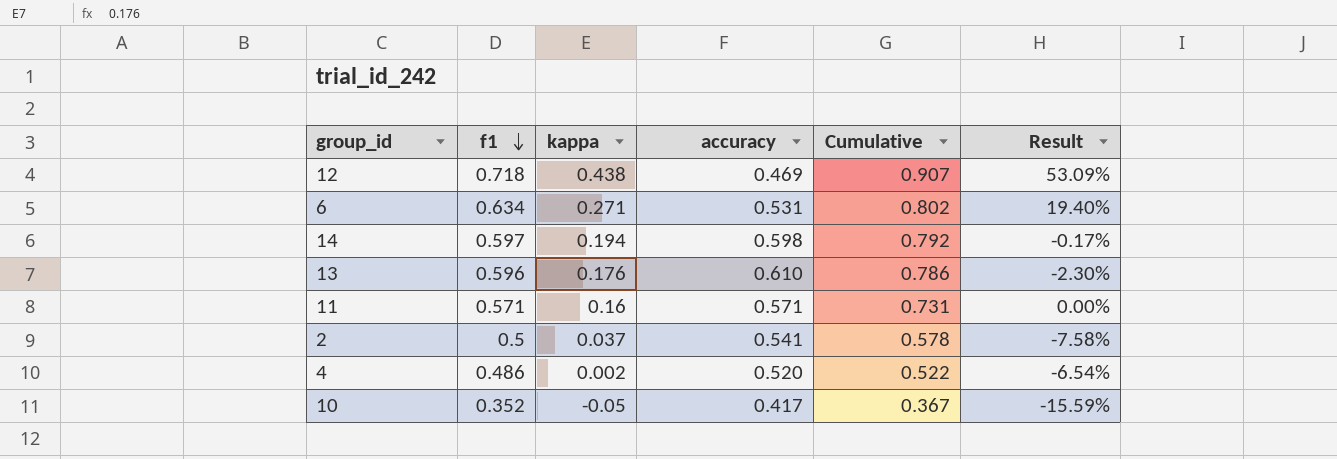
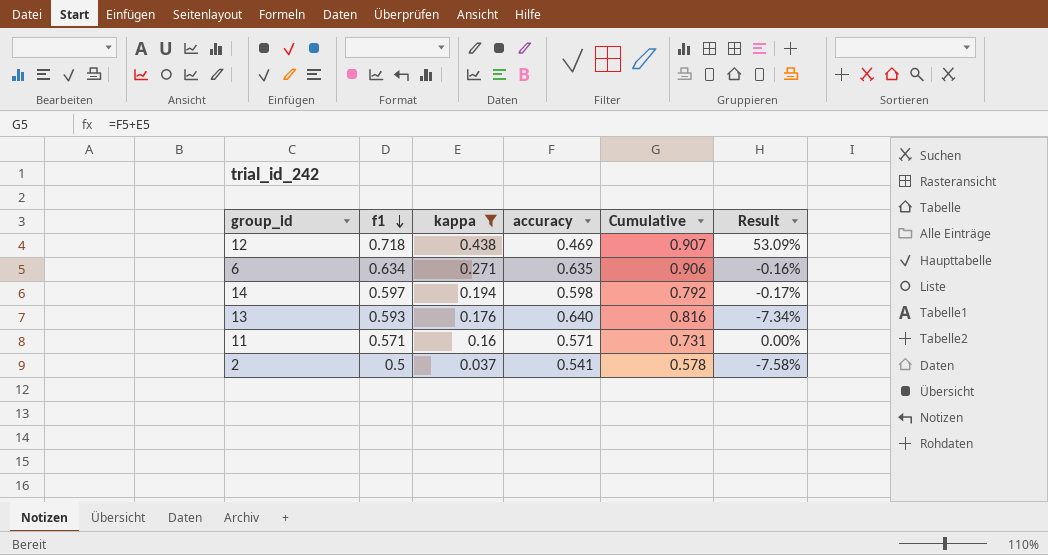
filter: none -> kappa >= 0.037
6 | accuracy: 0.531 -> 0.635
6 | Cumulative: 0.802 -> 0.906
6 | Result: 19.40% -> -0.16%
13 | f1: 0.596 -> 0.593
13 | accuracy: 0.610 -> 0.640
13 | Cumulative: 0.786 -> 0.816
13 | Result: -2.30% -> -7.34%

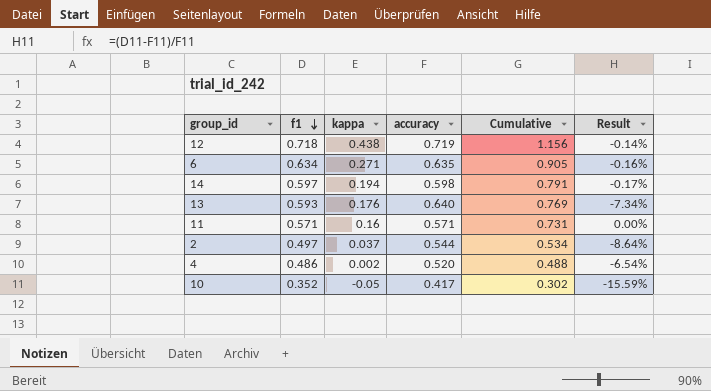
filter: kappa >= 0.037 -> none
column Cumulative | formula: [kappa] + [accuracy] -> [f1] + [kappa]
12 | accuracy: 0.469 -> 0.719
12 | Result: 53.09% -> -0.14%
2 | f1: 0.5 -> 0.497
2 | accuracy: 0.541 -> 0.544
2 | Result: -7.58% -> -8.64%

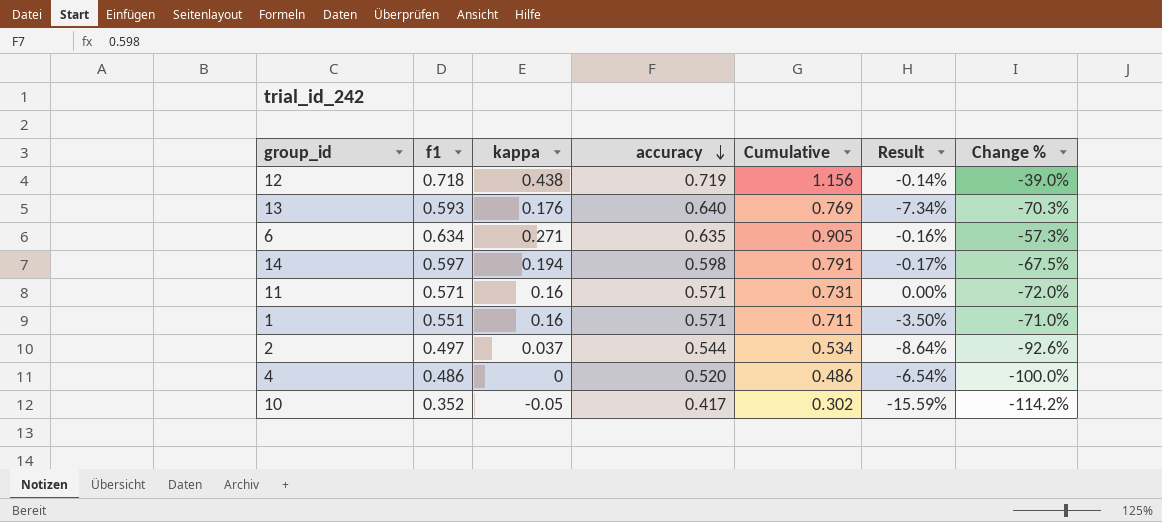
row order: f1 descending -> accuracy descending
column Change % | formula: none -> ([kappa] - [f1]) / [f1]
row 1: none -> 0.551 | 0.16 | 0.571 | 0.711 | -3.50% | -71.0%
4 | kappa: 0.002 -> 0
4 | Cumulative: 0.488 -> 0.486

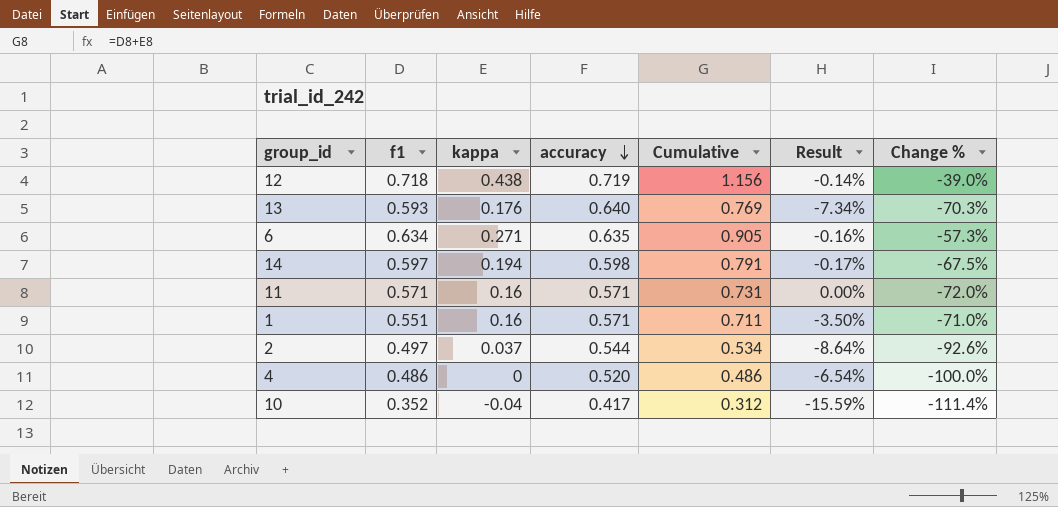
10 | kappa: -0.05 -> -0.04
10 | Cumulative: 0.302 -> 0.312
10 | Change %: -114.2% -> -111.4%

